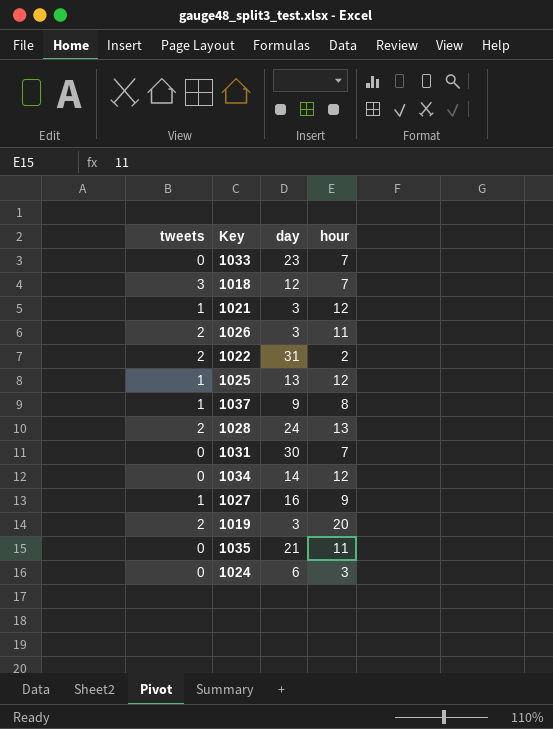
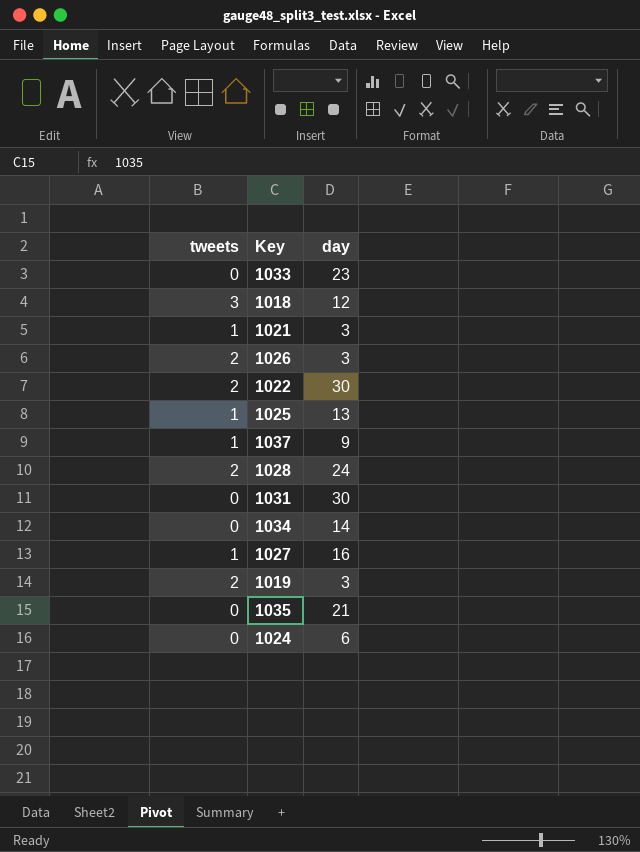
column hour | position: 4 -> none
1022 | day: 31 -> 30

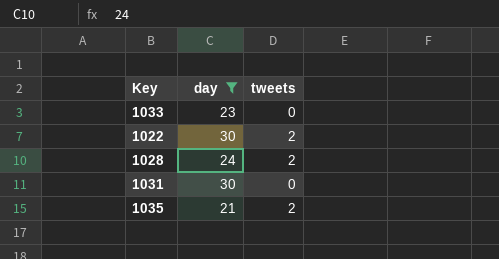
filter: none -> day >= 21
column tweets | position: 1 -> 3
1035 | tweets: 0 -> 2

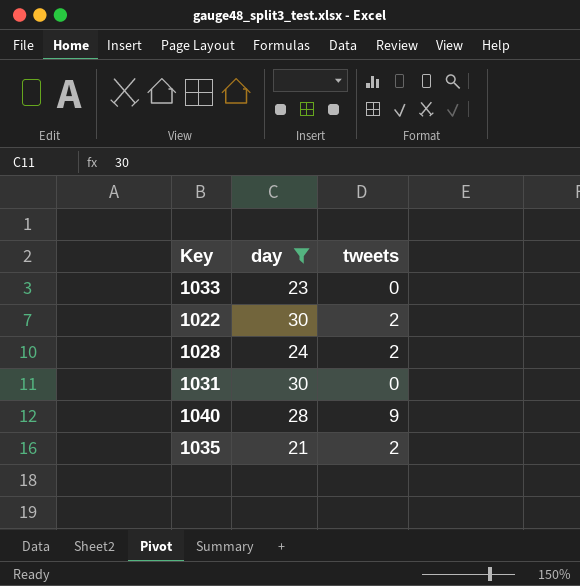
row 1040: none -> 28 | 9

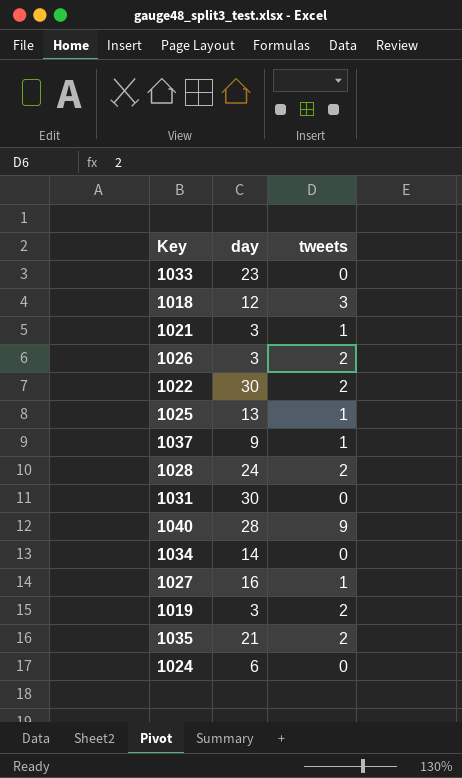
filter: day >= 21 -> none

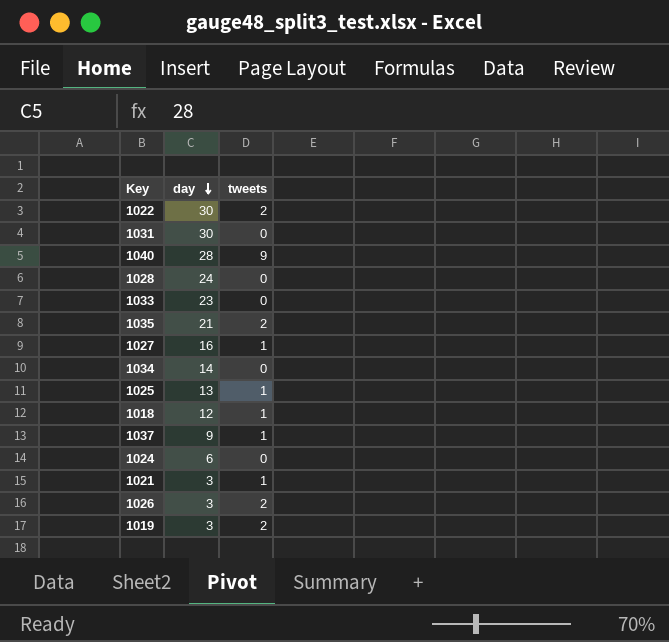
row order: none -> day descending
1028 | tweets: 2 -> 0
1018 | tweets: 3 -> 1

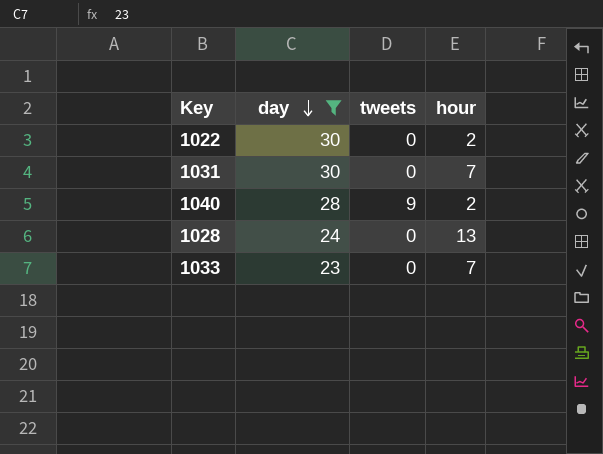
filter: none -> day >= 23
column hour | position: none -> 4
1022 | tweets: 2 -> 0

